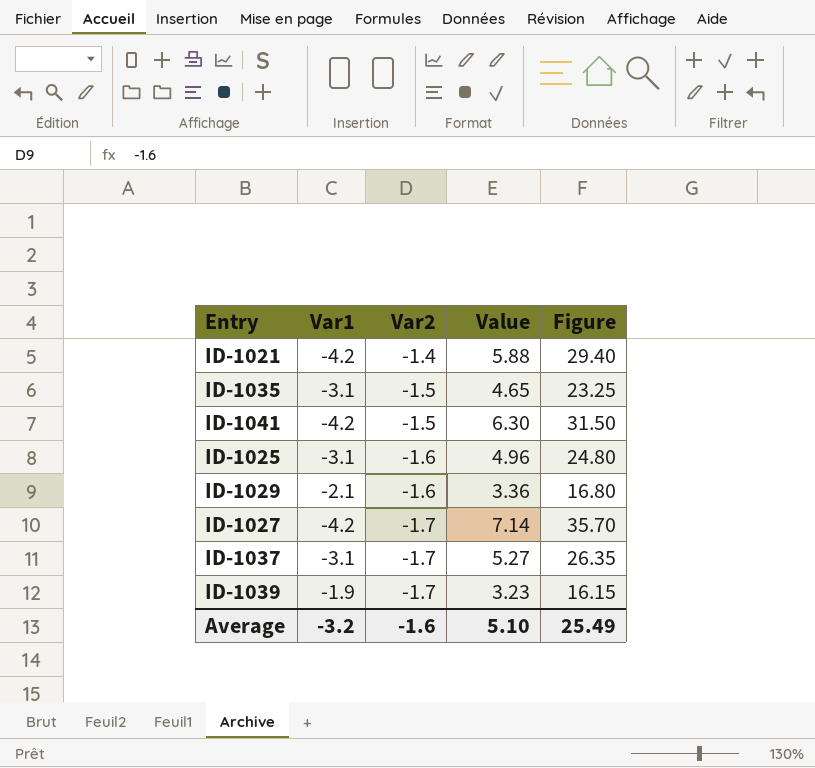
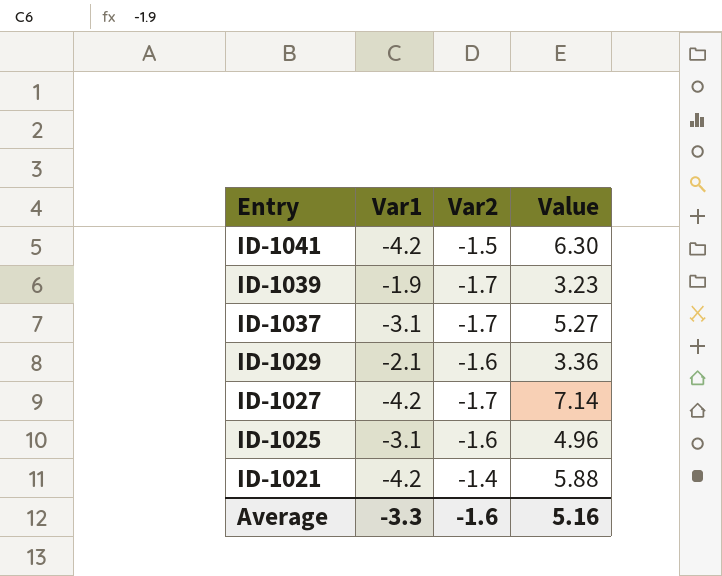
row order: Var2 descending -> Entry descending
column Figure | formula: [Value] * 5 -> none
row ID-1035: -3.1 | -1.5 | 4.65 | 23.25 -> none
Average | Var1: -3.2 -> -3.3
Average | Value: 5.10 -> 5.16

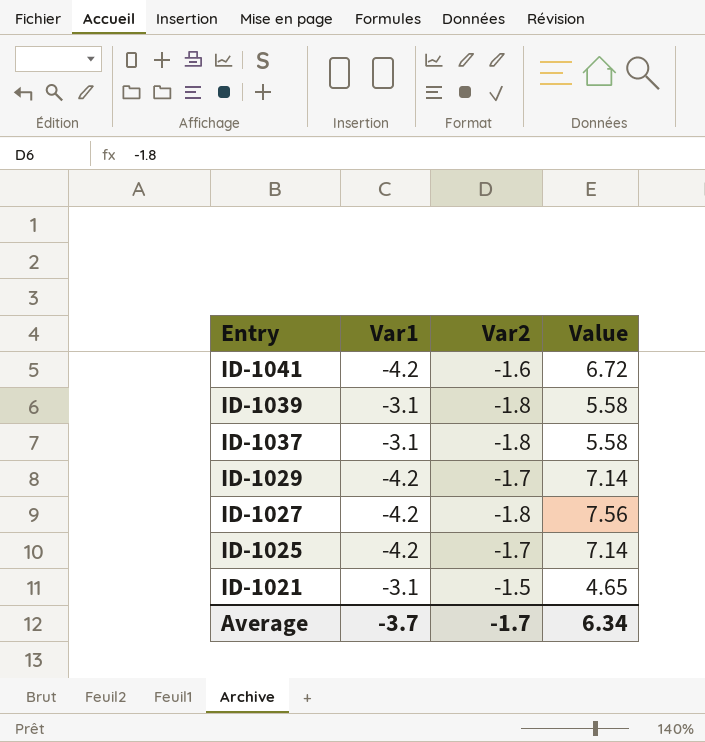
ID-1041 | Var2: -1.5 -> -1.6
ID-1041 | Value: 6.30 -> 6.72
ID-1039 | Var1: -1.9 -> -3.1
ID-1039 | Var2: -1.7 -> -1.8
ID-1039 | Value: 3.23 -> 5.58
ID-1037 | Var2: -1.7 -> -1.8
ID-1037 | Value: 5.27 -> 5.58
ID-1029 | Var1: -2.1 -> -4.2
ID-1029 | Var2: -1.6 -> -1.7
ID-1029 | Value: 3.36 -> 7.14
ID-1027 | Var2: -1.7 -> -1.8
ID-1027 | Value: 7.14 -> 7.56
ID-1025 | Var1: -3.1 -> -4.2
ID-1025 | Var2: -1.6 -> -1.7
ID-1025 | Value: 4.96 -> 7.14
ID-1021 | Var1: -4.2 -> -3.1
ID-1021 | Var2: -1.4 -> -1.5
ID-1021 | Value: 5.88 -> 4.65
Average | Var1: -3.3 -> -3.7
Average | Var2: -1.6 -> -1.7
Average | Value: 5.16 -> 6.34

